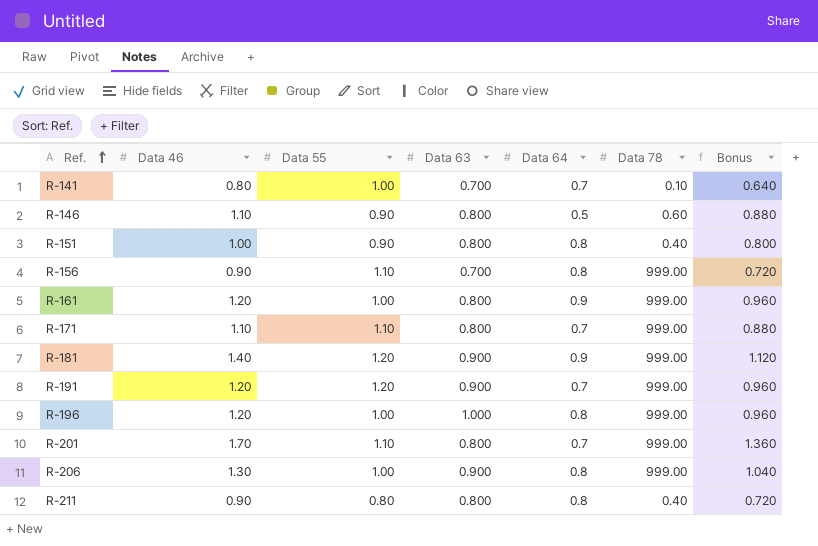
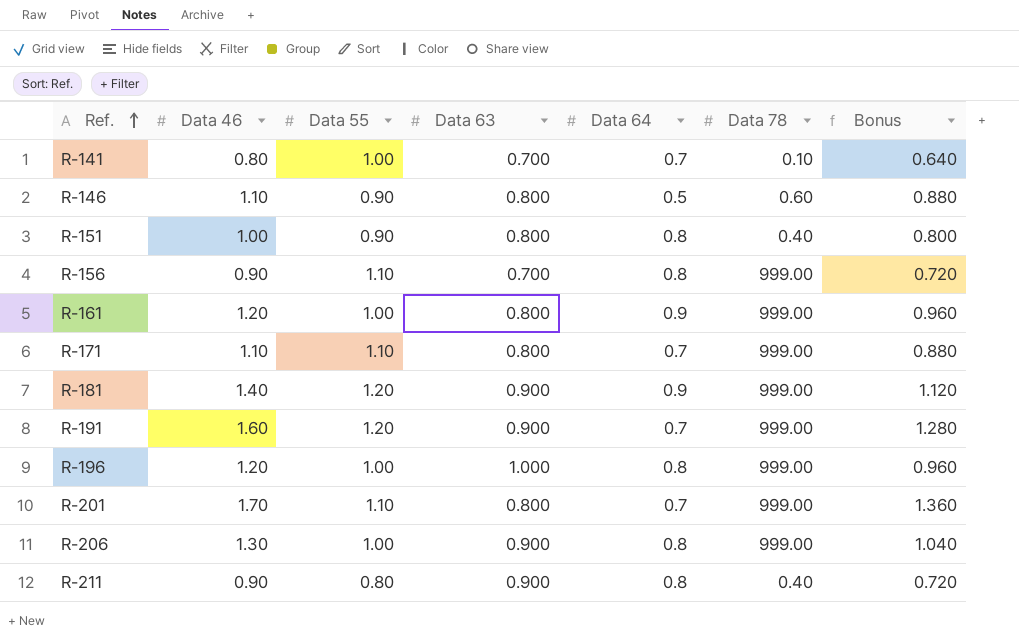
R-191 | Data 46: 1.20 -> 1.60
R-191 | Bonus: 0.960 -> 1.280
R-211 | Data 63: 0.800 -> 0.900

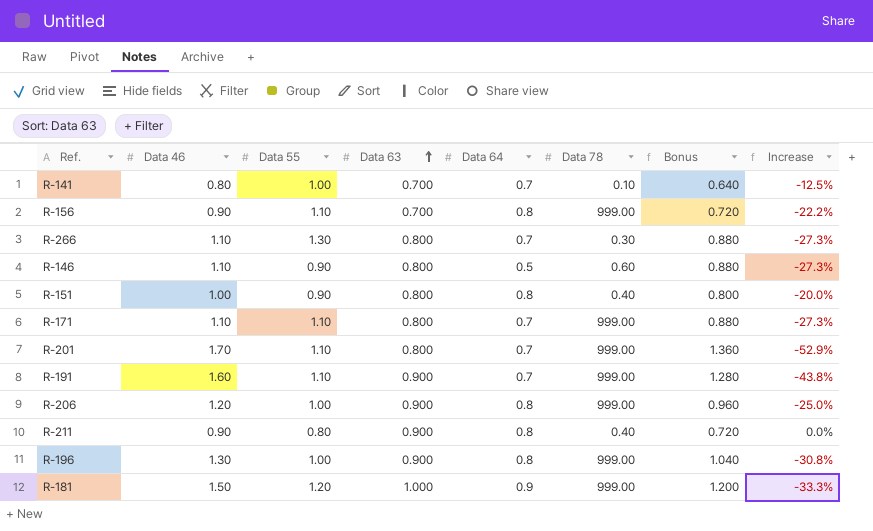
row order: Ref. ascending -> Data 63 ascending
column Increase | formula: none -> ([Data 63] - [Data 46]) / [Data 46]
row R-161: 1.20 | 1.00 | 0.800 | 0.9 | 999.00 | 0.960 -> none
row R-266: none -> 1.10 | 1.30 | 0.800 | 0.7 | 0.30 | 0.880 | -27.3%
R-191 | Data 55: 1.20 -> 1.10
R-206 | Data 46: 1.30 -> 1.20
R-206 | Bonus: 1.040 -> 0.960
R-196 | Data 46: 1.20 -> 1.30
R-196 | Data 63: 1.000 -> 0.900
R-196 | Bonus: 0.960 -> 1.040
R-181 | Data 46: 1.40 -> 1.50
R-181 | Data 63: 0.900 -> 1.000
R-181 | Bonus: 1.120 -> 1.200

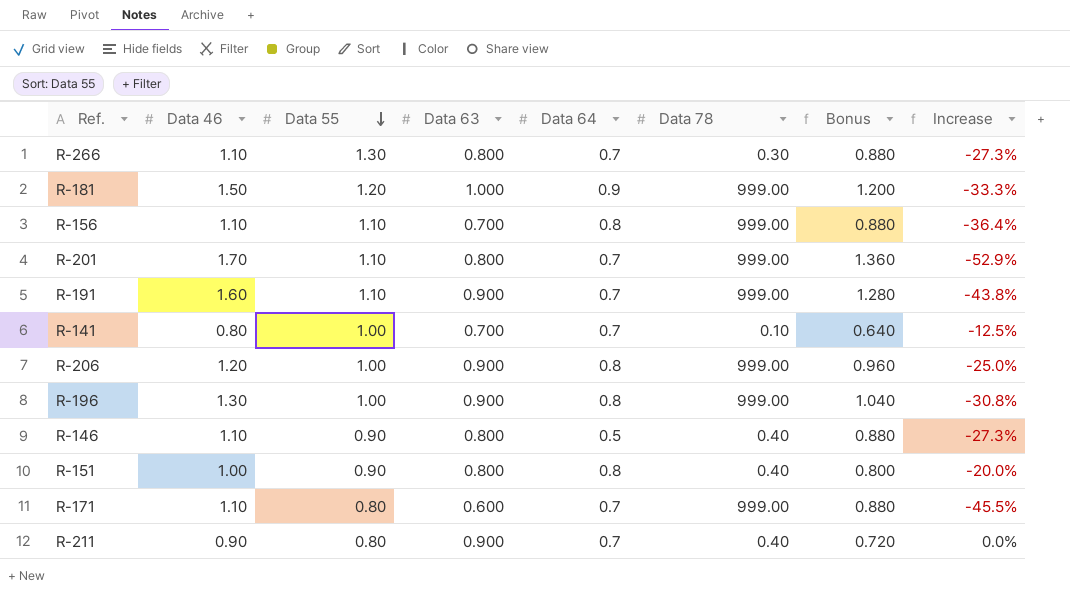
row order: Data 63 ascending -> Data 55 descending
R-156 | Data 46: 0.90 -> 1.10
R-156 | Bonus: 0.720 -> 0.880
R-156 | Increase: -22.2% -> -36.4%
R-146 | Data 78: 0.60 -> 0.40
R-171 | Data 55: 1.10 -> 0.80
R-171 | Data 63: 0.800 -> 0.600
R-171 | Increase: -27.3% -> -45.5%
R-211 | Data 64: 0.8 -> 0.7

